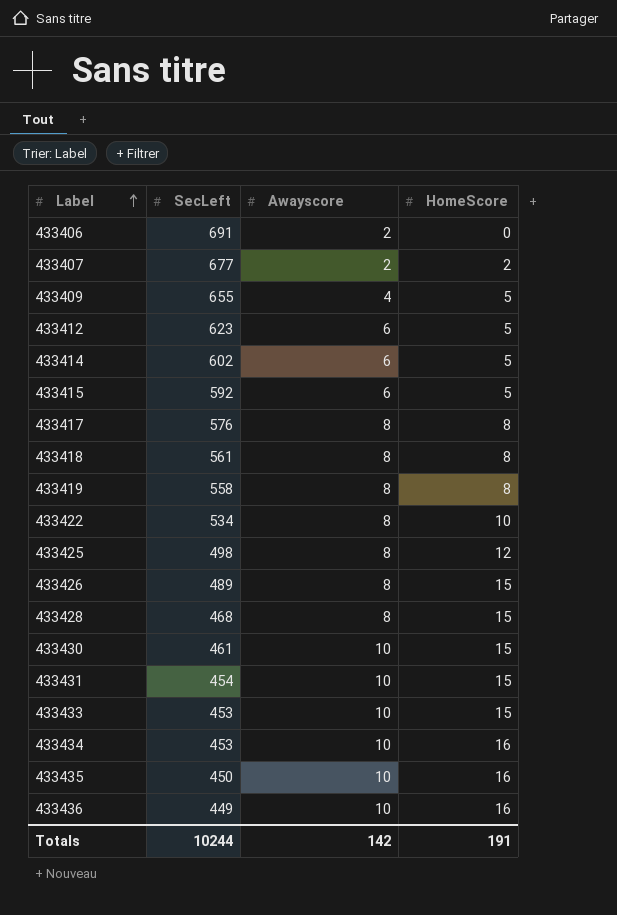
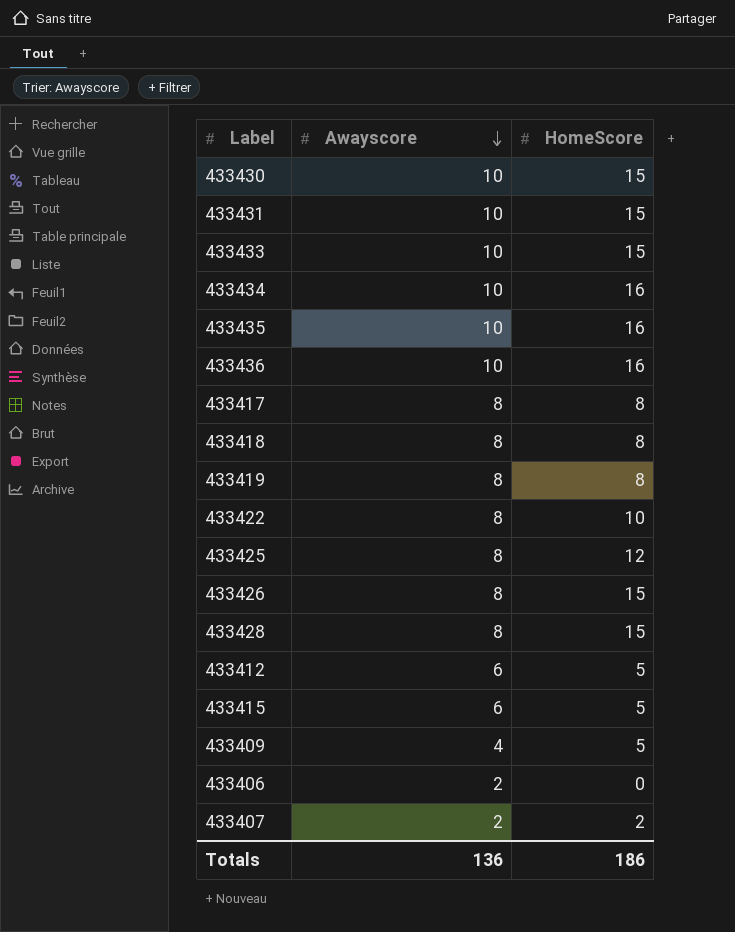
row order: Label ascending -> Awayscore descending
column SecLeft | position: 2 -> none
row 433414: 602 | 6 | 5 -> none
Totals | Awayscore: 142 -> 136
Totals | HomeScore: 191 -> 186

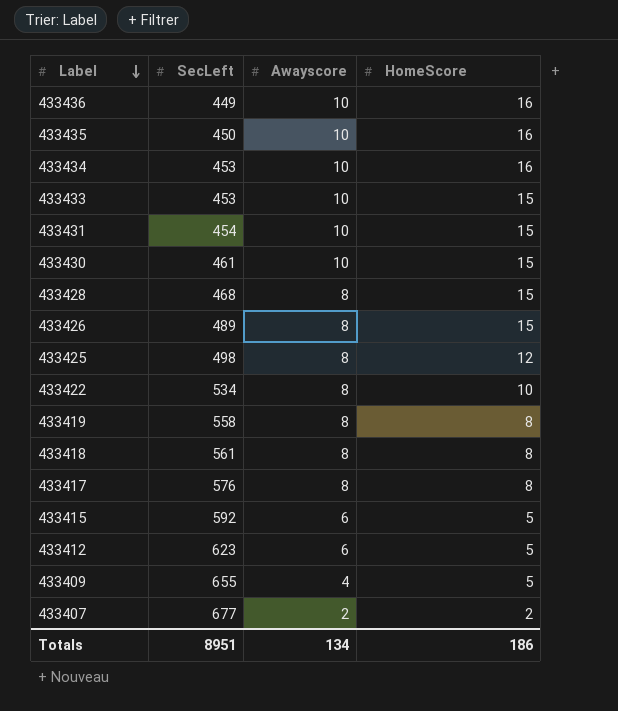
row order: Awayscore descending -> Label descending
column SecLeft | position: none -> 2
row 433406: 2 | 0 -> none
Totals | Awayscore: 136 -> 134

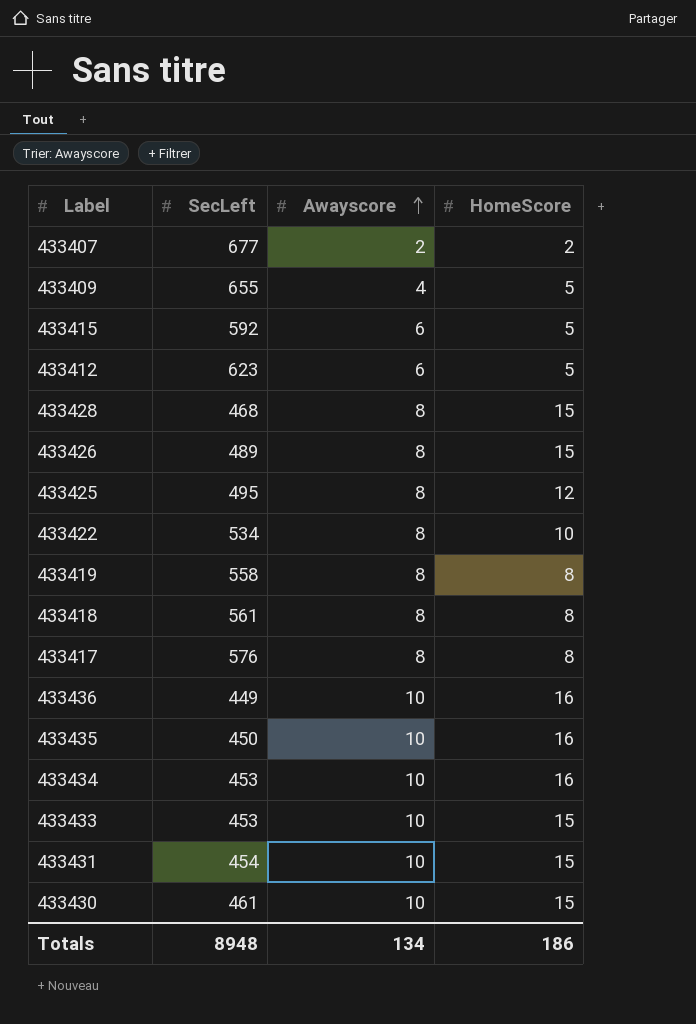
row order: Label descending -> Awayscore ascending
433425 | SecLeft: 498 -> 495
Totals | SecLeft: 8951 -> 8948

